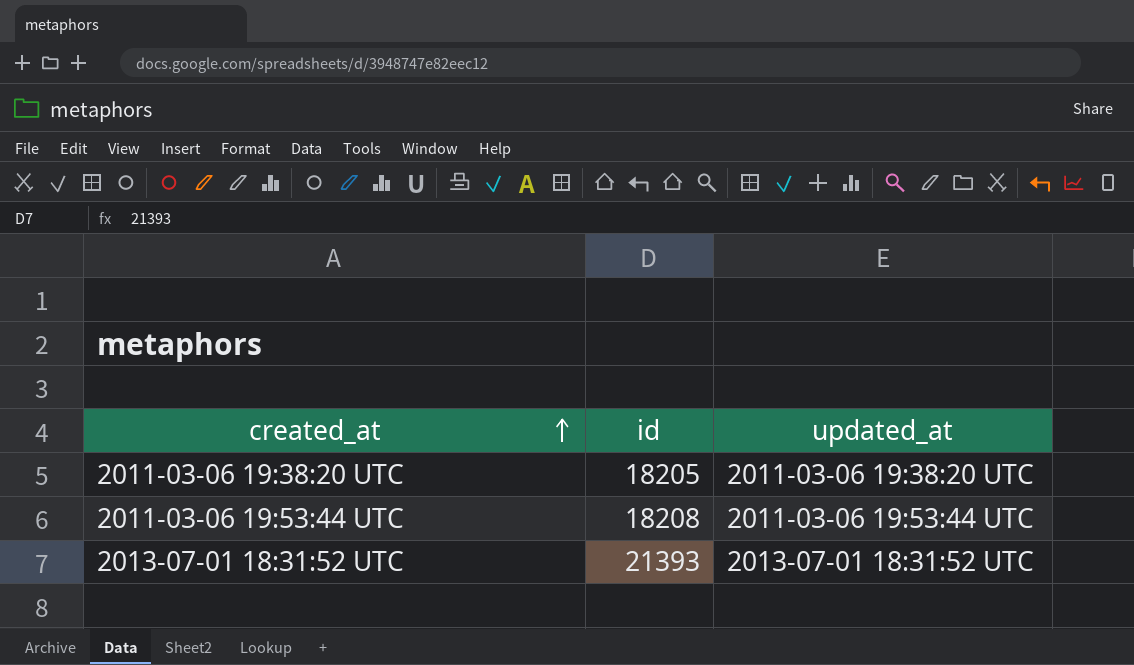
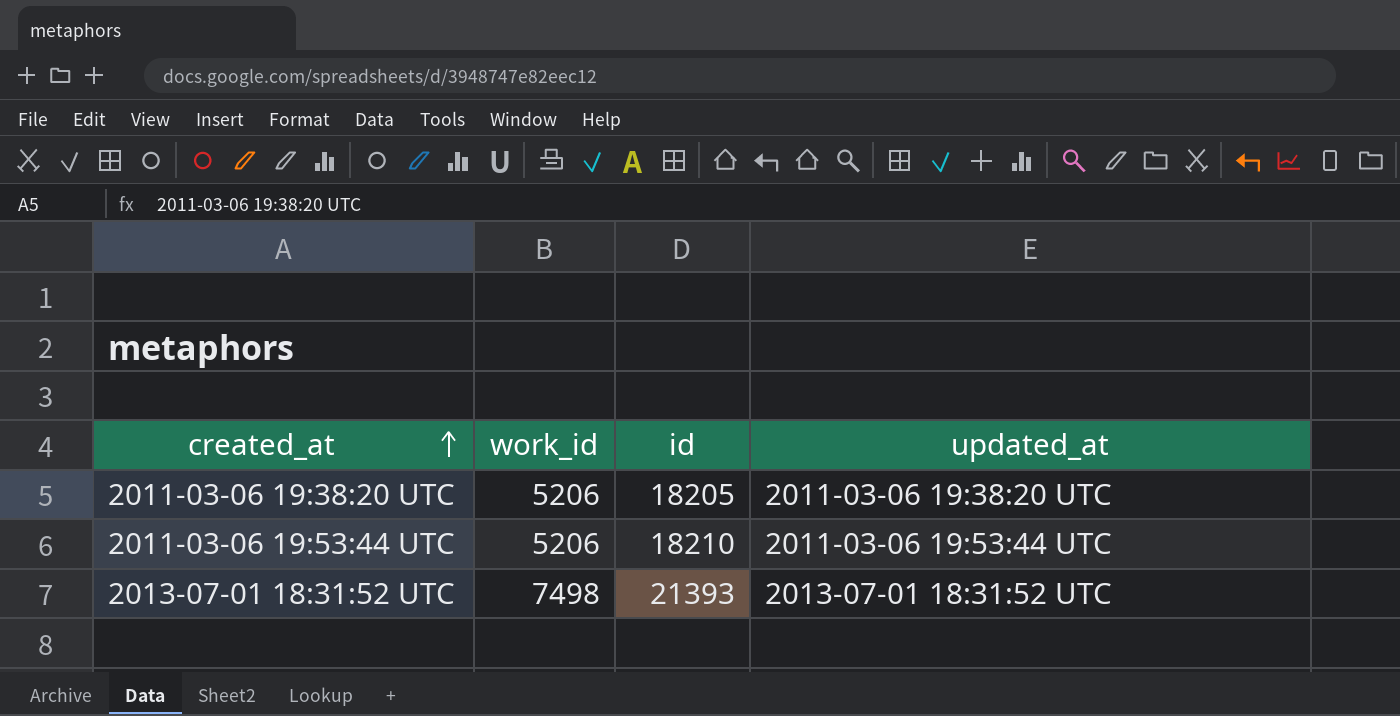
column work_id | position: none -> 2
2011-03-06 19:53:44 UTC | id: 18208 -> 18210

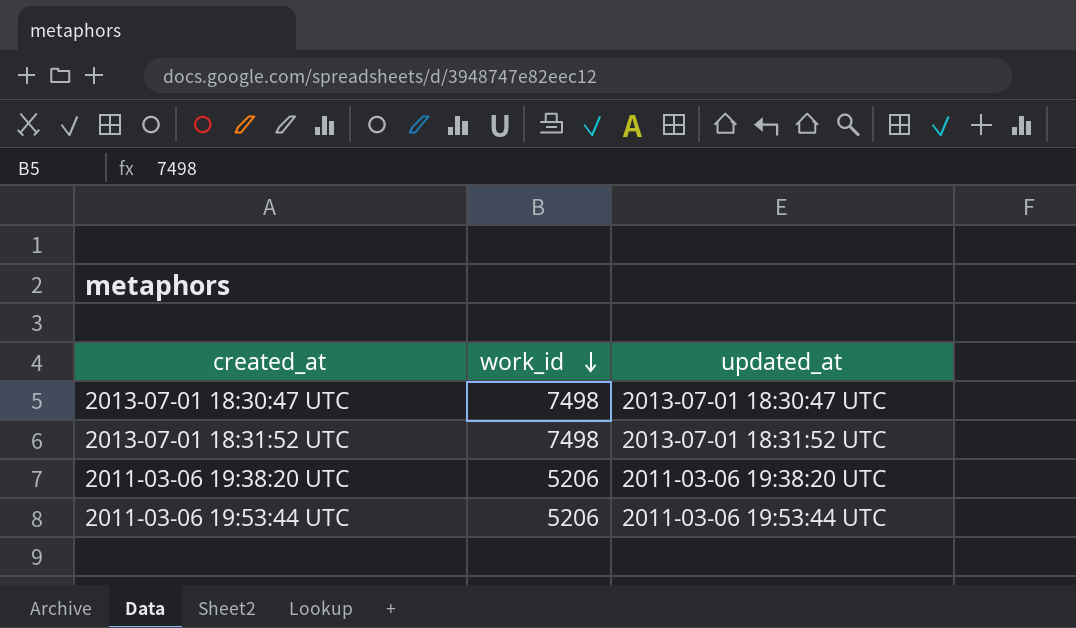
row order: created_at ascending -> work_id descending
column id | position: 3 -> none
row 2013-07-01 18:30:47 UTC: none -> 7498 | 2013-07-01 18:30:47 UTC

